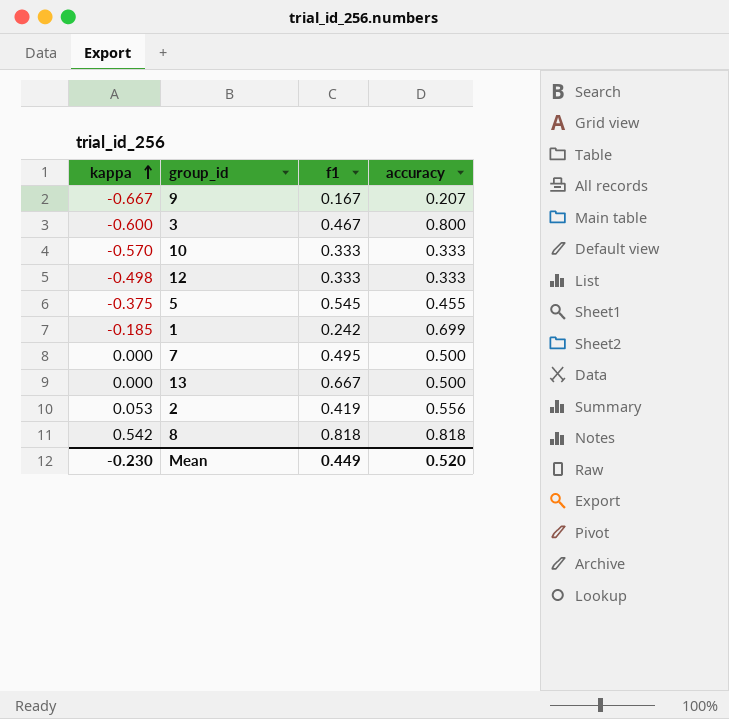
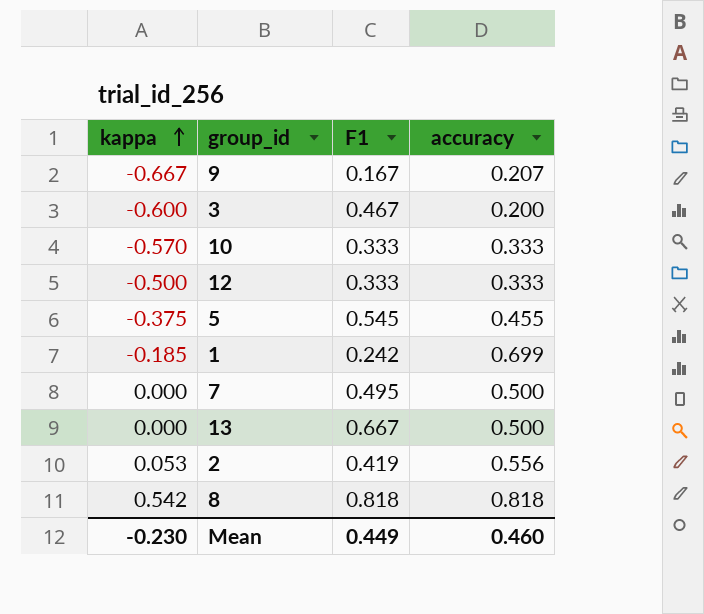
column name: f1 -> F1
3 | accuracy: 0.800 -> 0.200
12 | kappa: -0.498 -> -0.500
Mean | accuracy: 0.520 -> 0.460

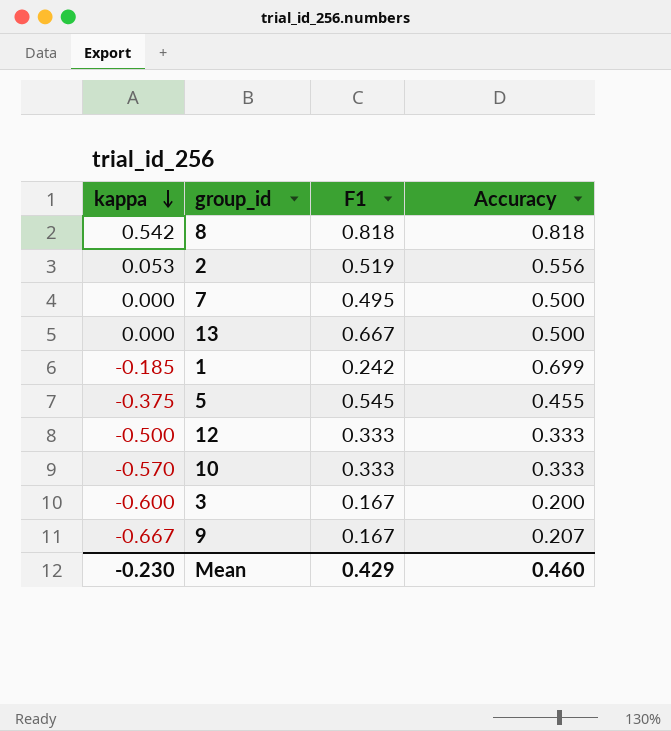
row order: kappa ascending -> kappa descending
column name: accuracy -> Accuracy
2 | F1: 0.419 -> 0.519
3 | F1: 0.467 -> 0.167
Mean | F1: 0.449 -> 0.429

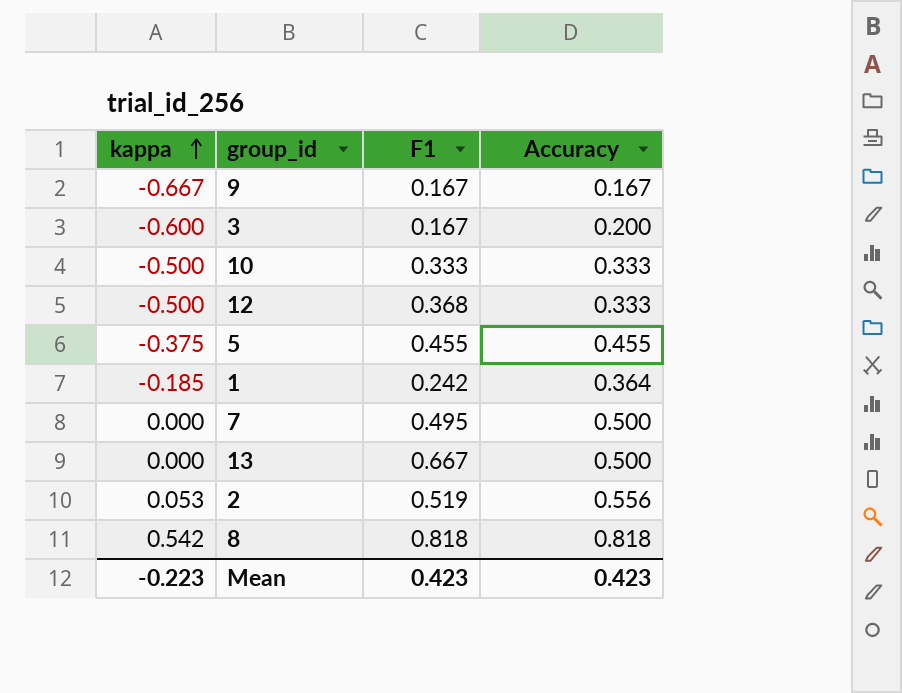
row order: kappa descending -> kappa ascending
9 | Accuracy: 0.207 -> 0.167
10 | kappa: -0.570 -> -0.500
12 | F1: 0.333 -> 0.368
5 | F1: 0.545 -> 0.455
1 | Accuracy: 0.699 -> 0.364
Mean | kappa: -0.230 -> -0.223
Mean | F1: 0.429 -> 0.423
Mean | Accuracy: 0.460 -> 0.423

